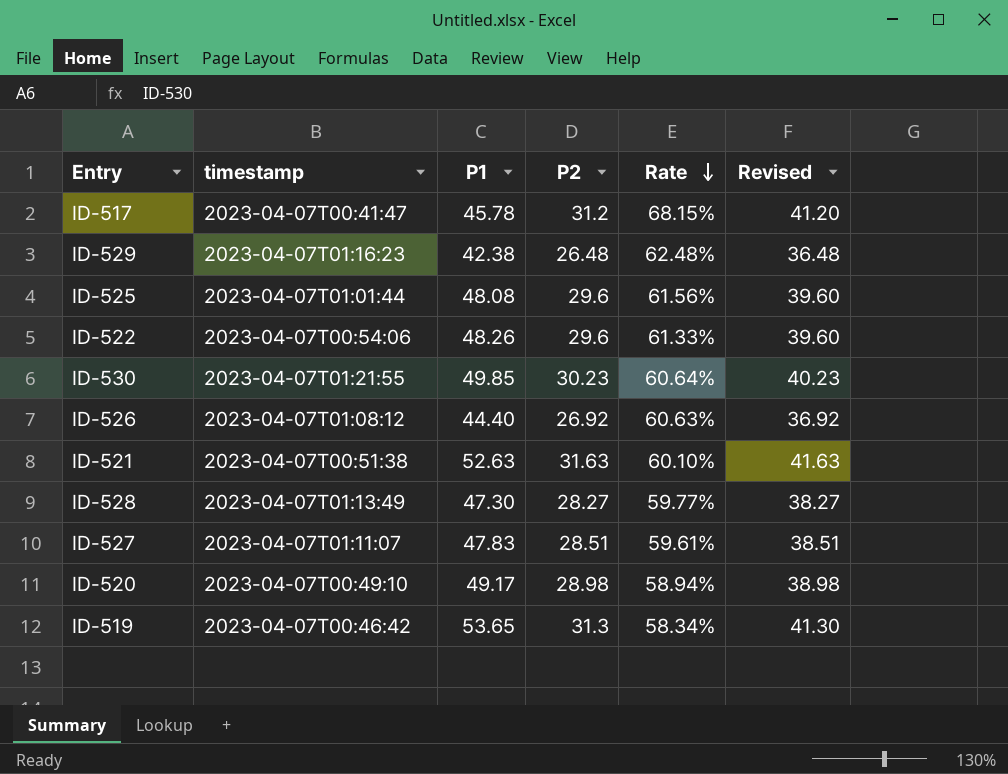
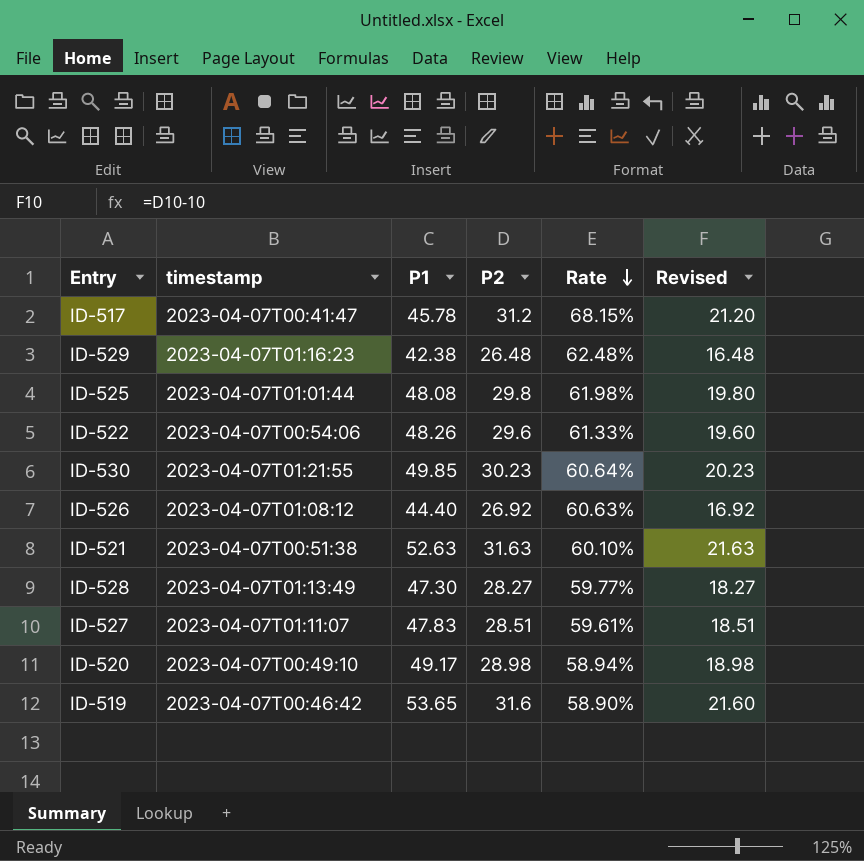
column Revised | formula: [P2] + 10 -> [P2] - 10
ID-525 | P2: 29.6 -> 29.8
ID-525 | Rate: 61.56% -> 61.98%
ID-519 | P2: 31.3 -> 31.6
ID-519 | Rate: 58.34% -> 58.90%

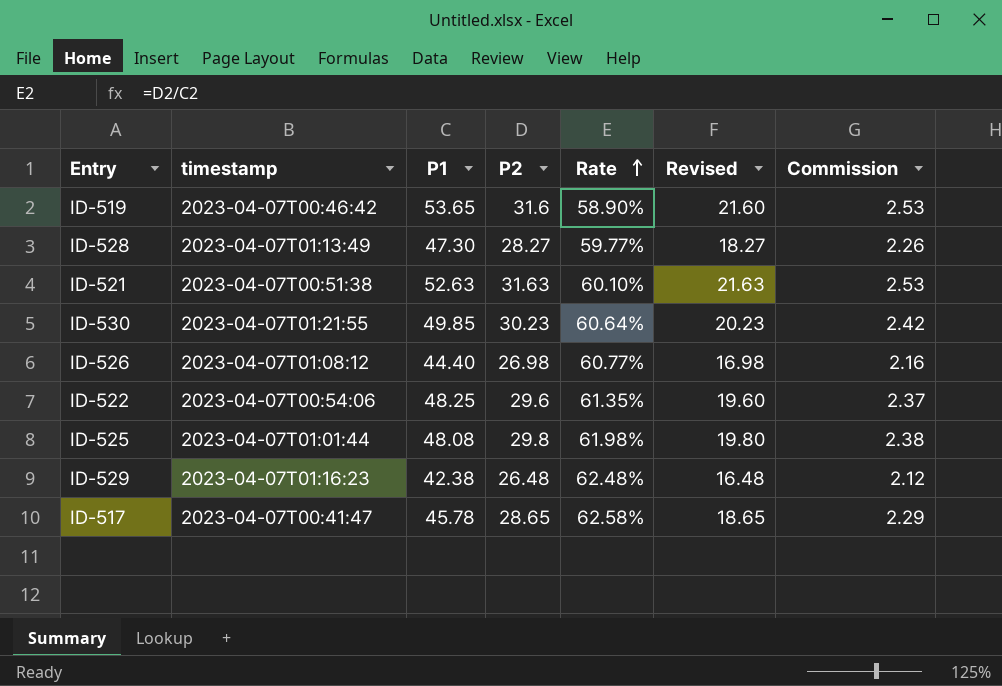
row order: Rate descending -> Rate ascending
column Commission | formula: none -> [P2] * 0.08
row ID-527: 2023-04-07T01:11:07 | 47.83 | 28.51 | 59.61% | 18.51 -> none
row ID-520: 2023-04-07T00:49:10 | 49.17 | 28.98 | 58.94% | 18.98 -> none
ID-526 | P2: 26.92 -> 26.98
ID-526 | Rate: 60.63% -> 60.77%
ID-526 | Revised: 16.92 -> 16.98
ID-522 | P1: 48.26 -> 48.25
ID-522 | Rate: 61.33% -> 61.35%
ID-517 | P2: 31.2 -> 28.65
ID-517 | Rate: 68.15% -> 62.58%
ID-517 | Revised: 21.20 -> 18.65

